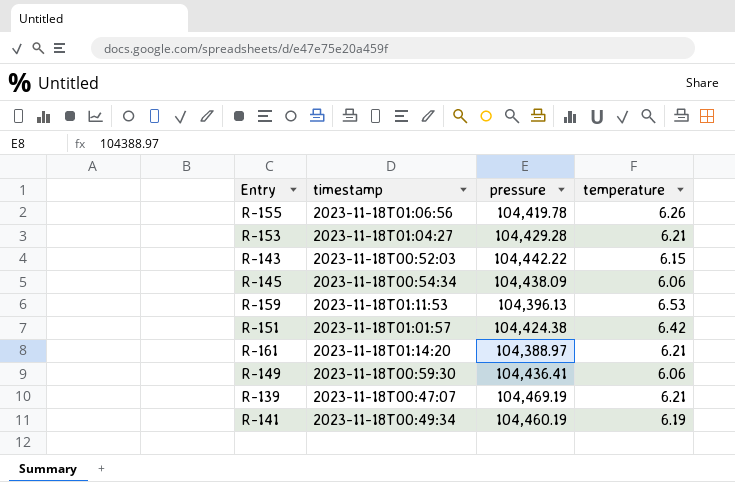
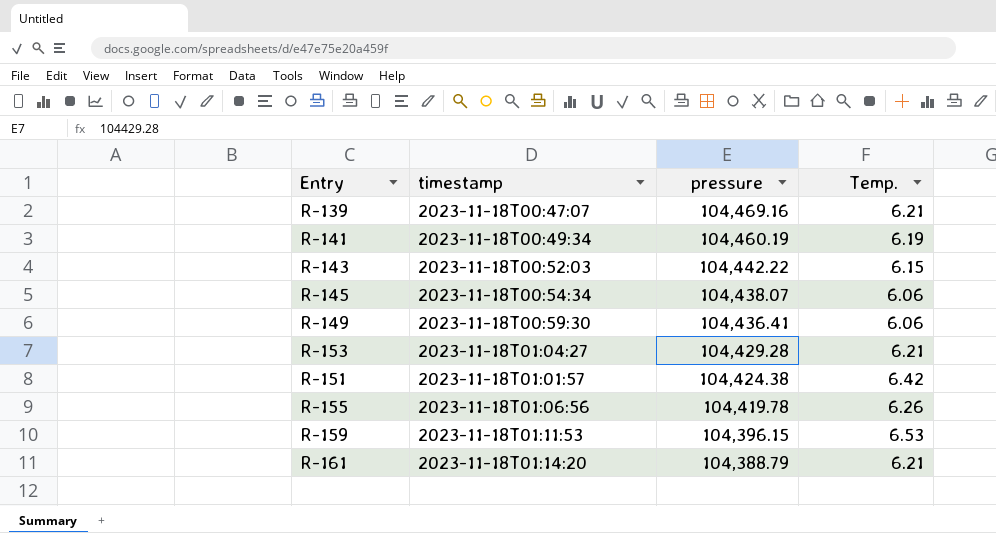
row order: none -> pressure descending
column name: temperature -> Temp.
R-139 | pressure: 104,469.19 -> 104,469.16
R-145 | pressure: 104,438.09 -> 104,438.07
R-159 | pressure: 104,396.13 -> 104,396.15
R-161 | pressure: 104,388.97 -> 104,388.79

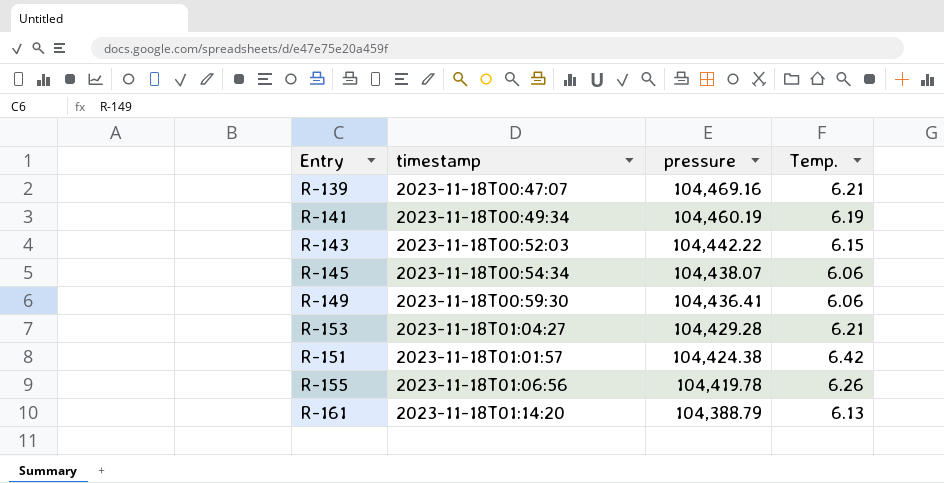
row R-159: 2023-11-18T01:11:53 | 104,396.15 | 6.53 -> none
R-161 | Temp.: 6.21 -> 6.13

